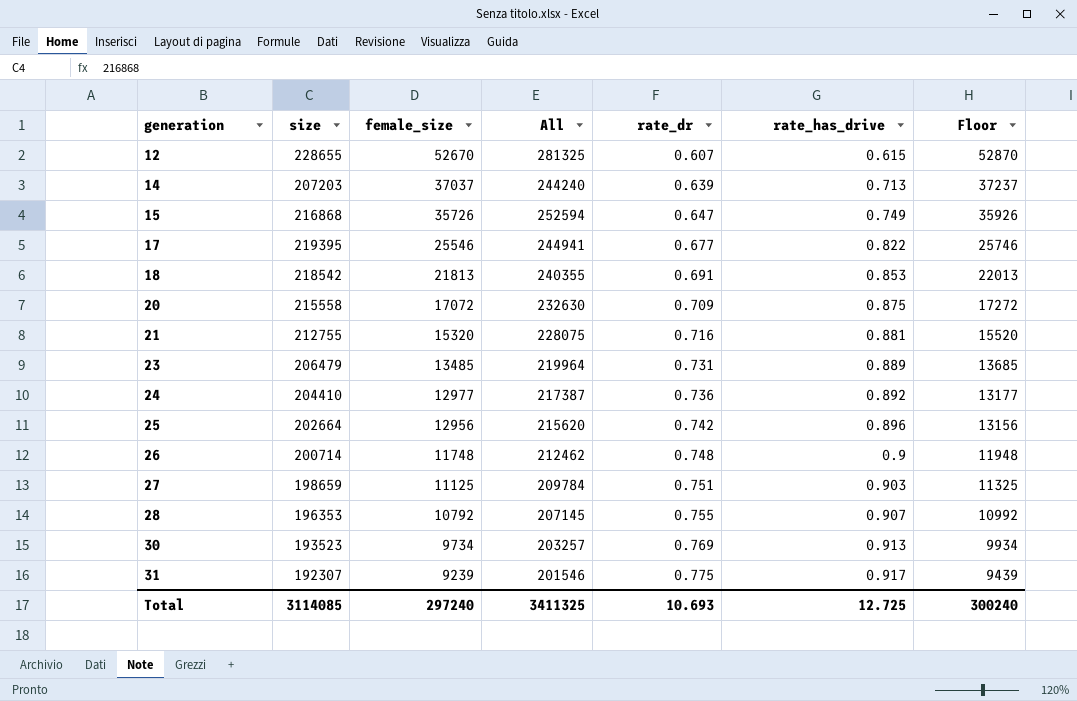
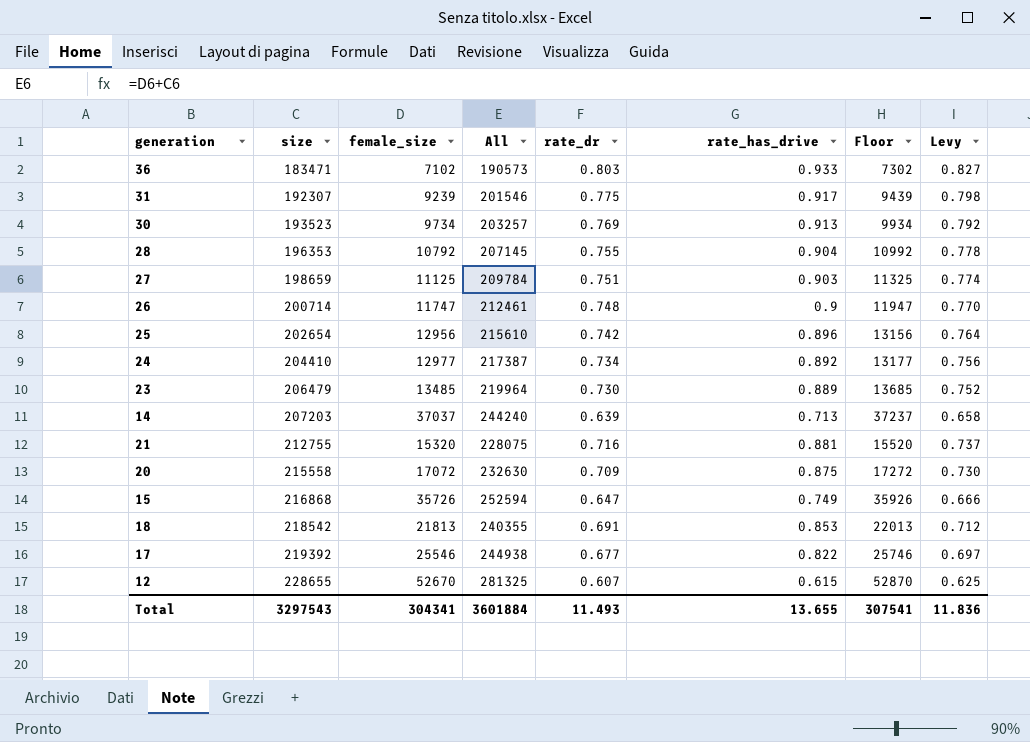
row order: generation ascending -> size ascending
column Levy | formula: none -> [rate_dr] * 1.03
row 36: none -> 183471 | 7102 | 190573 | 0.803 | 0.933 | 7302 | 0.827
28 | rate_has_drive: 0.907 -> 0.904
26 | female_size: 11748 -> 11747
26 | All: 212462 -> 212461
26 | Floor: 11948 -> 11947
25 | size: 202664 -> 202654
25 | All: 215620 -> 215610
24 | rate_dr: 0.736 -> 0.734
23 | rate_dr: 0.731 -> 0.730
17 | size: 219395 -> 219392
17 | All: 244941 -> 244938
Total | size: 3114085 -> 3297543
Total | female_size: 297240 -> 304341
Total | All: 3411325 -> 3601884
Total | rate_dr: 10.693 -> 11.493
Total | rate_has_drive: 12.725 -> 13.655
Total | Floor: 300240 -> 307541

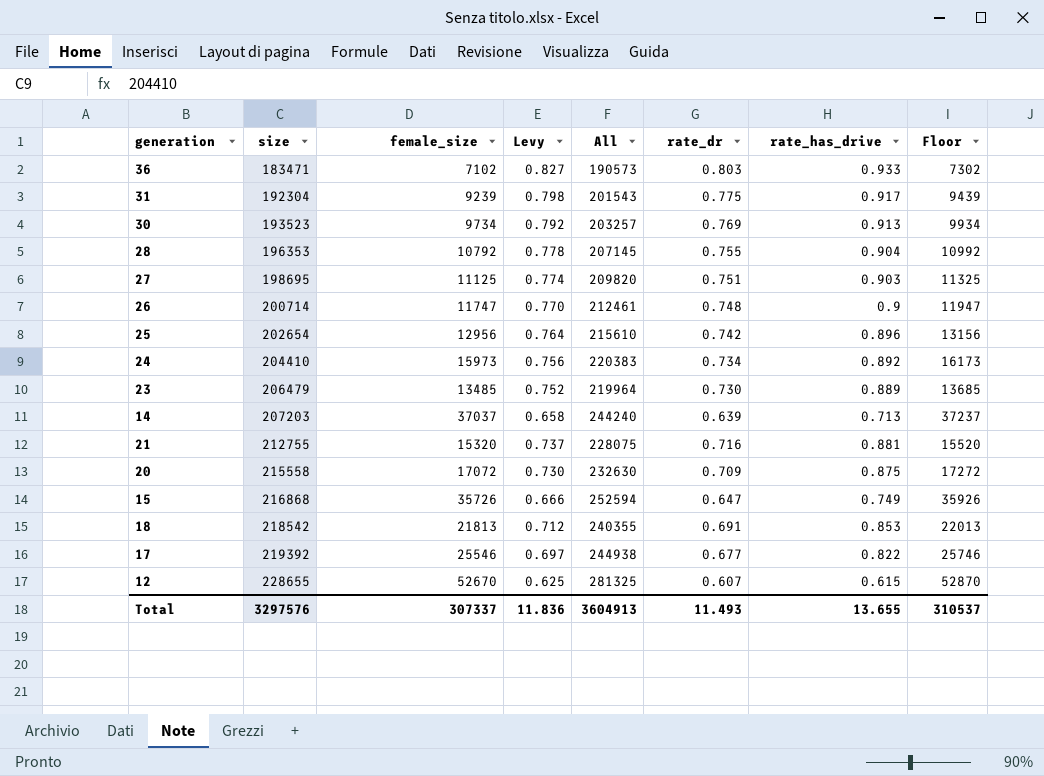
column Levy | position: 8 -> 4
31 | size: 192307 -> 192304
31 | All: 201546 -> 201543
27 | size: 198659 -> 198695
27 | All: 209784 -> 209820
24 | female_size: 12977 -> 15973
24 | All: 217387 -> 220383
24 | Floor: 13177 -> 16173
Total | size: 3297543 -> 3297576
Total | female_size: 304341 -> 307337
Total | All: 3601884 -> 3604913
Total | Floor: 307541 -> 310537

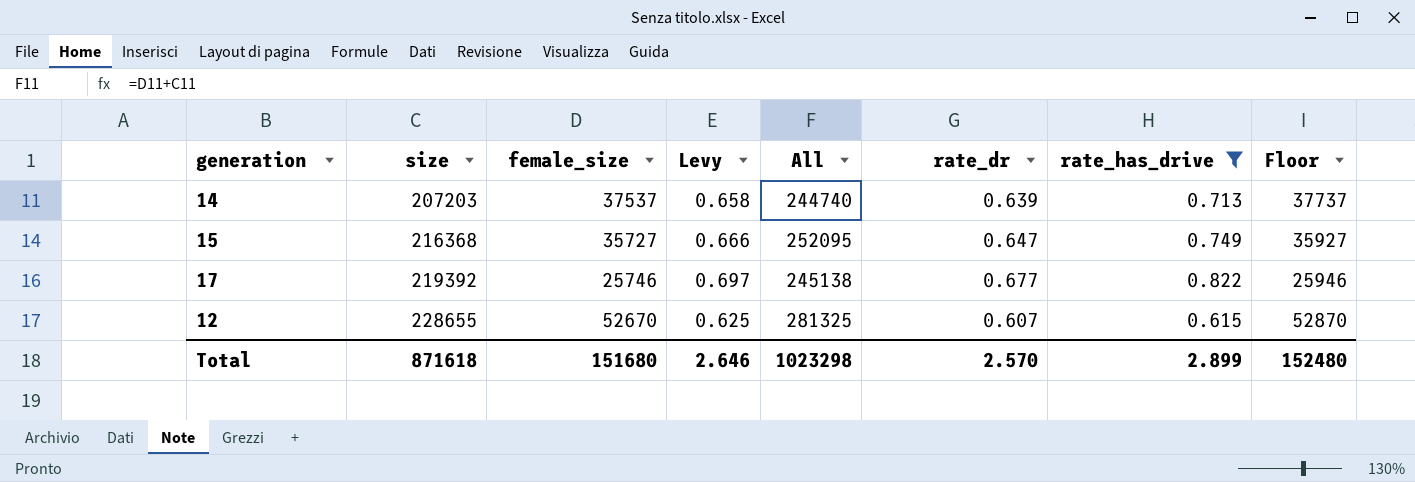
filter: none -> rate_has_drive <= 0.822
14 | female_size: 37037 -> 37537
14 | All: 244240 -> 244740
14 | Floor: 37237 -> 37737
15 | size: 216868 -> 216368
15 | female_size: 35726 -> 35727
15 | All: 252594 -> 252095
15 | Floor: 35926 -> 35927
17 | female_size: 25546 -> 25746
17 | All: 244938 -> 245138
17 | Floor: 25746 -> 25946
Total | size: 3297576 -> 871618
Total | female_size: 307337 -> 151680
Total | Levy: 11.836 -> 2.646
Total | All: 3604913 -> 1023298
Total | rate_dr: 11.493 -> 2.570
Total | rate_has_drive: 13.655 -> 2.899
Total | Floor: 310537 -> 152480

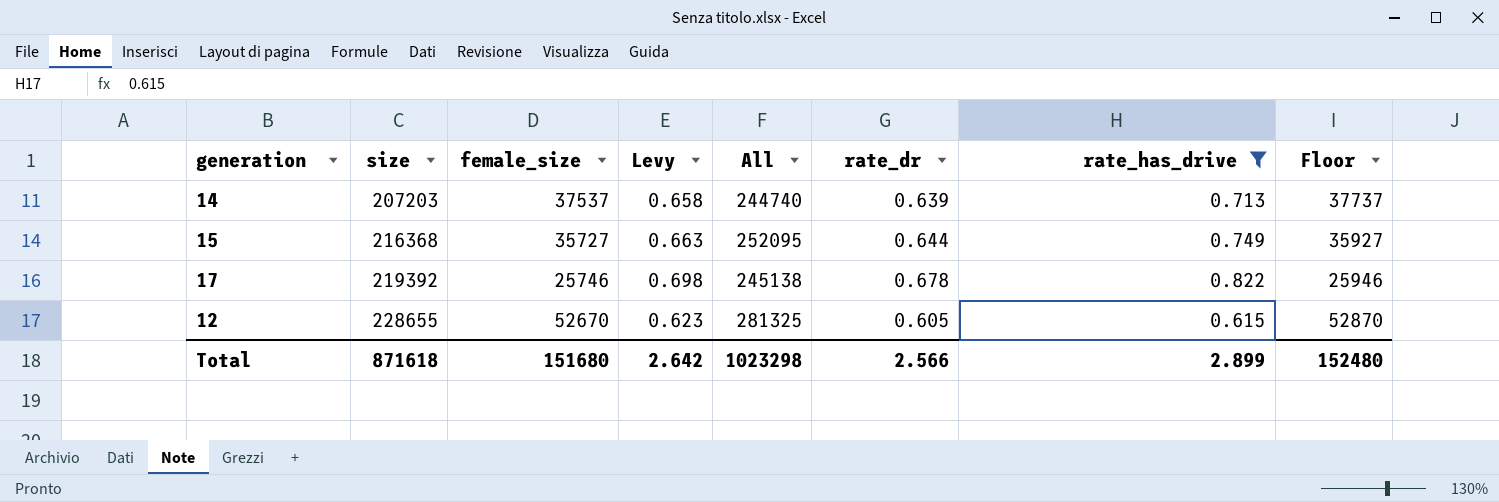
15 | Levy: 0.666 -> 0.663
15 | rate_dr: 0.647 -> 0.644
17 | Levy: 0.697 -> 0.698
17 | rate_dr: 0.677 -> 0.678
12 | Levy: 0.625 -> 0.623
12 | rate_dr: 0.607 -> 0.605
Total | Levy: 2.646 -> 2.642
Total | rate_dr: 2.570 -> 2.566

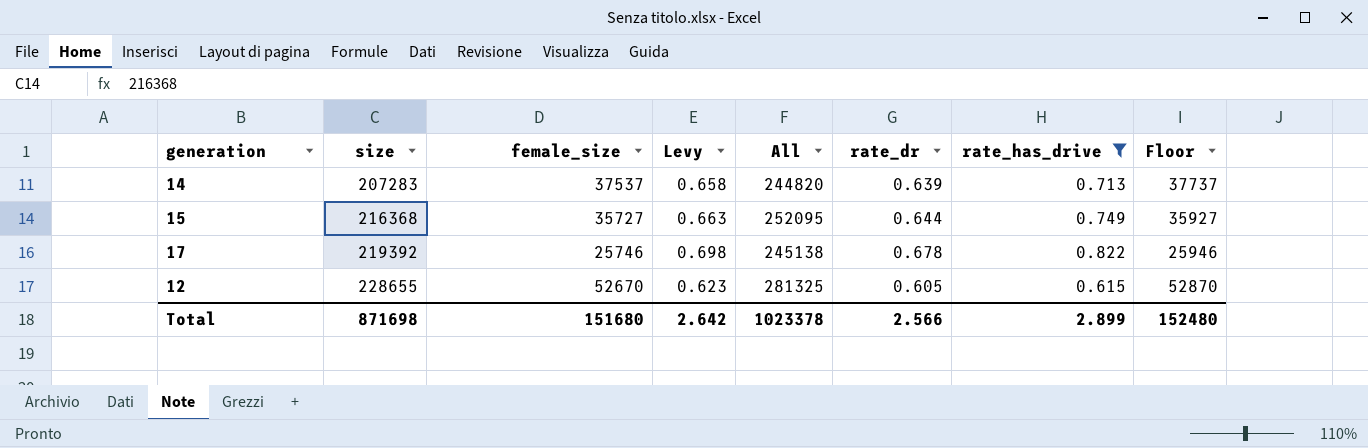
14 | size: 207203 -> 207283
14 | All: 244740 -> 244820
Total | size: 871618 -> 871698
Total | All: 1023298 -> 1023378

